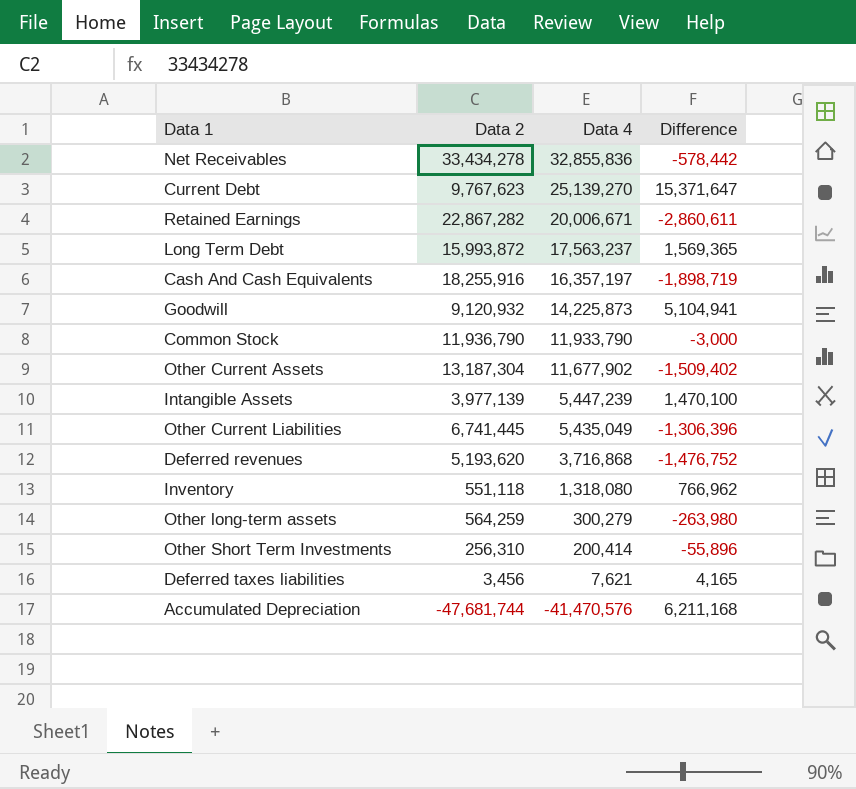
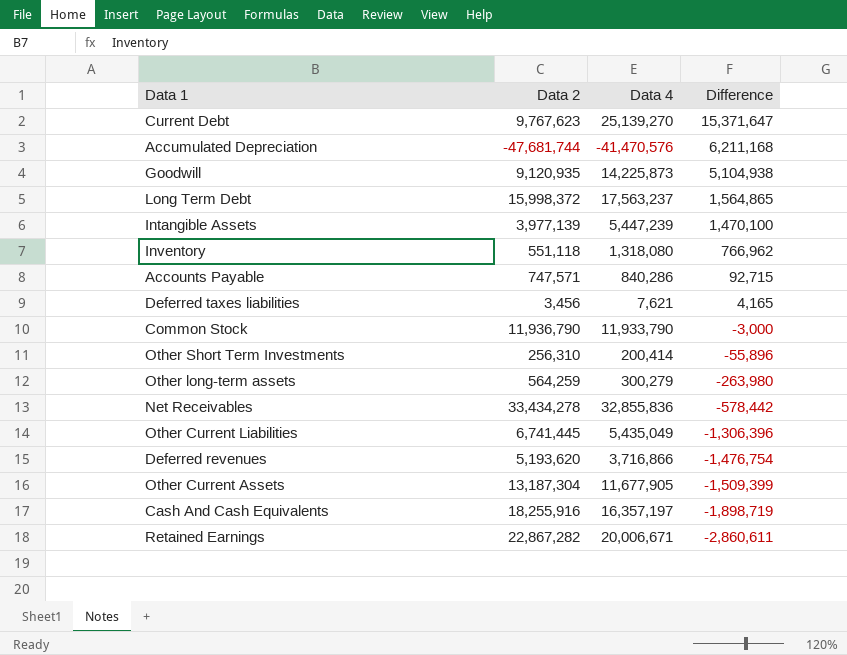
row order: Data 4 descending -> Difference descending
Goodwill | Data 2: 9,120,932 -> 9,120,935
Goodwill | Difference: 5,104,941 -> 5,104,938
Long Term Debt | Data 2: 15,993,872 -> 15,998,372
Long Term Debt | Difference: 1,569,365 -> 1,564,865
row Accounts Payable: none -> 747,571 | 840,286 | 92,715
Deferred revenues | Data 4: 3,716,868 -> 3,716,866
Deferred revenues | Difference: -1,476,752 -> -1,476,754
Other Current Assets | Data 4: 11,677,902 -> 11,677,905
Other Current Assets | Difference: -1,509,402 -> -1,509,399

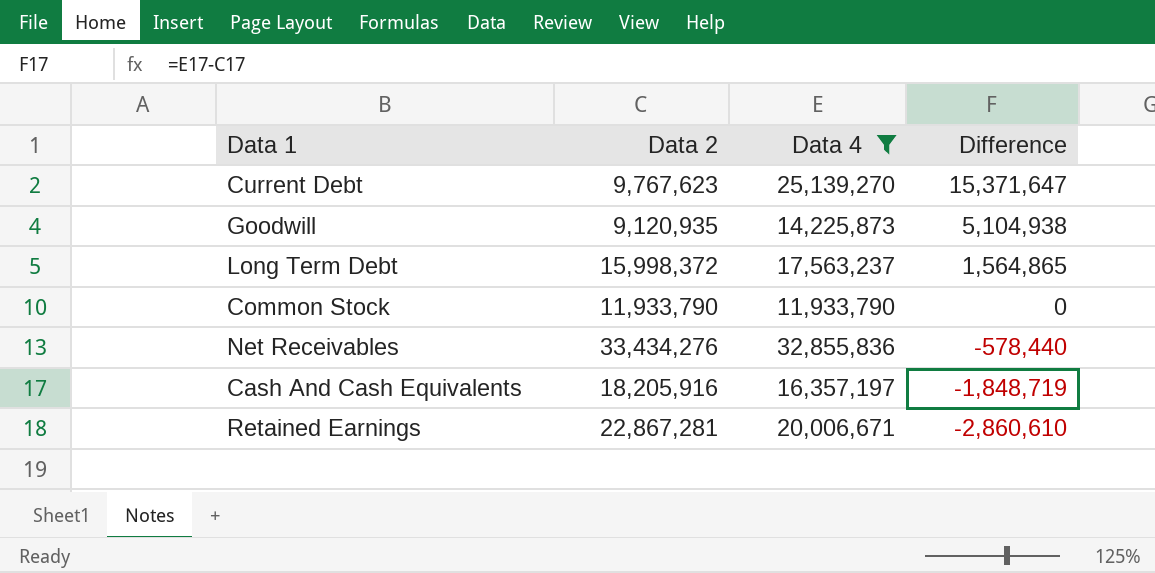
filter: none -> Data 4 >= 11,933,790
Common Stock | Data 2: 11,936,790 -> 11,933,790
Common Stock | Difference: -3,000 -> 0
Net Receivables | Data 2: 33,434,278 -> 33,434,276
Net Receivables | Difference: -578,442 -> -578,440
Cash And Cash Equivalents | Data 2: 18,255,916 -> 18,205,916
Cash And Cash Equivalents | Difference: -1,898,719 -> -1,848,719
Retained Earnings | Data 2: 22,867,282 -> 22,867,281
Retained Earnings | Difference: -2,860,611 -> -2,860,610

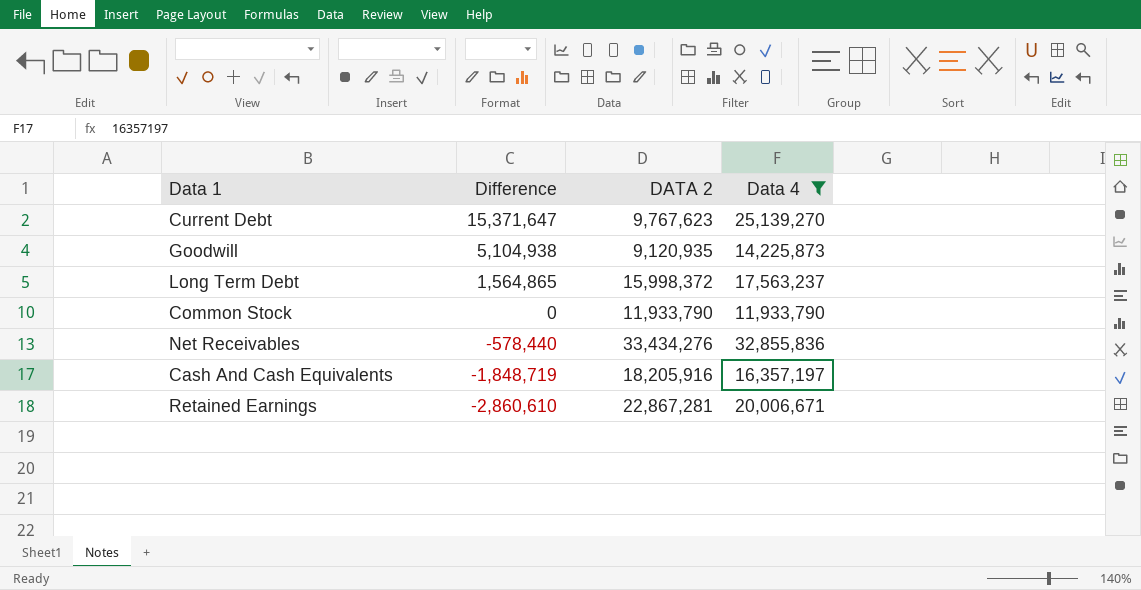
column Difference | position: 4 -> 2
column name: Data 2 -> DATA 2

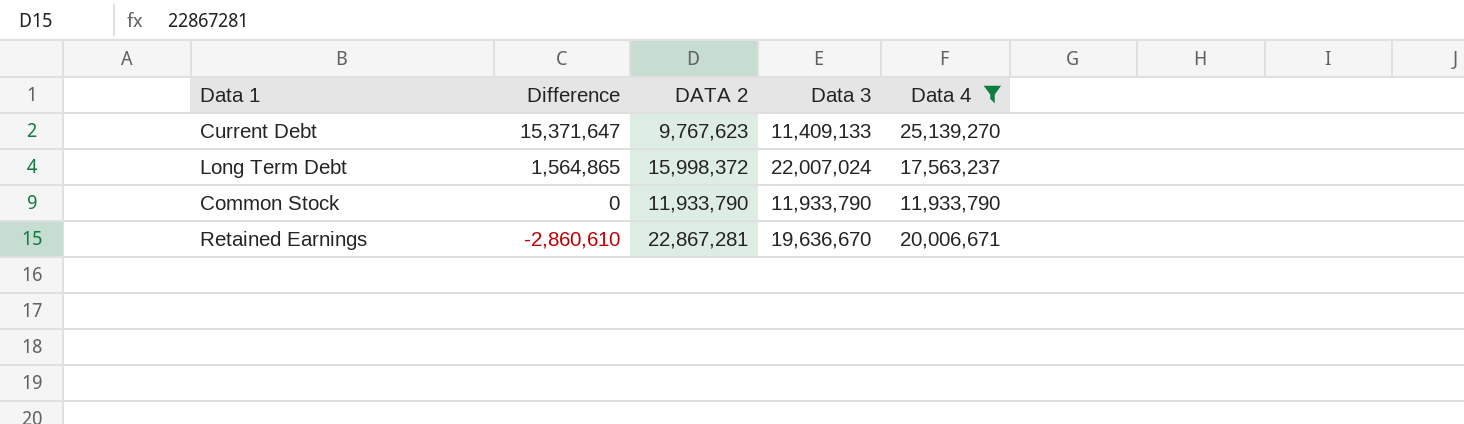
column Data 3 | position: none -> 4
row Goodwill: 5,104,938 | 9,120,935 | 14,225,873 -> none
row Net Receivables: -578,440 | 33,434,276 | 32,855,836 -> none
row Cash And Cash Equivalents: -1,848,719 | 18,205,916 | 16,357,197 -> none

